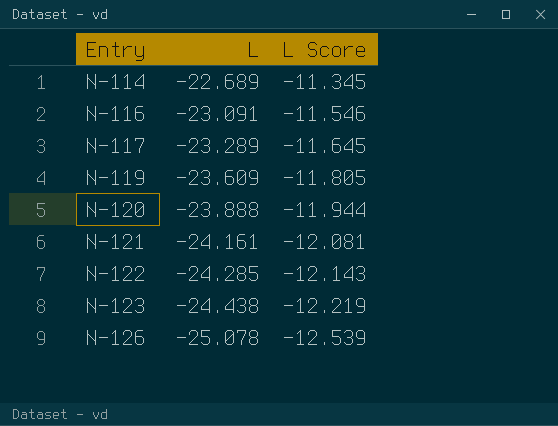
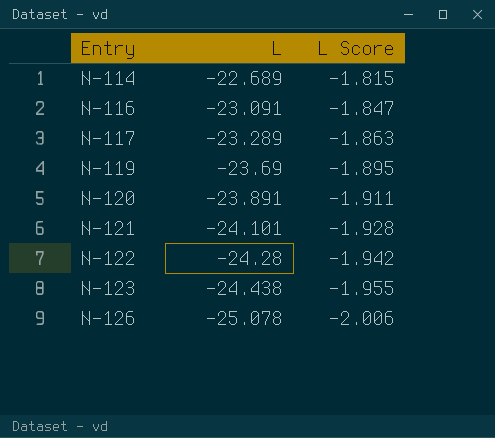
column L Score | formula: [L] * 0.5 -> [L] * 0.08
N-119 | L: -23.609 -> -23.69
N-120 | L: -23.888 -> -23.891
N-121 | L: -24.161 -> -24.101
N-122 | L: -24.285 -> -24.28

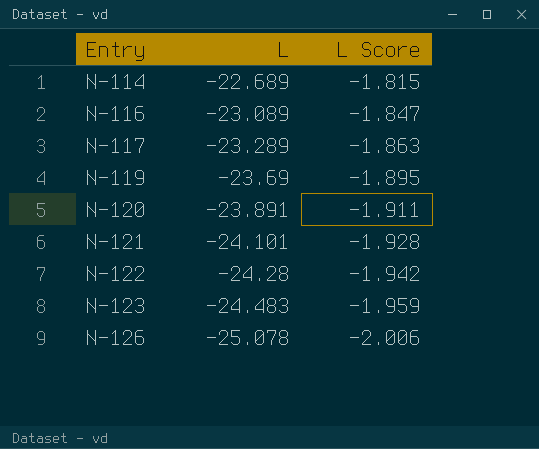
N-116 | L: -23.091 -> -23.089
N-123 | L: -24.438 -> -24.483
N-123 | L Score: -1.955 -> -1.959

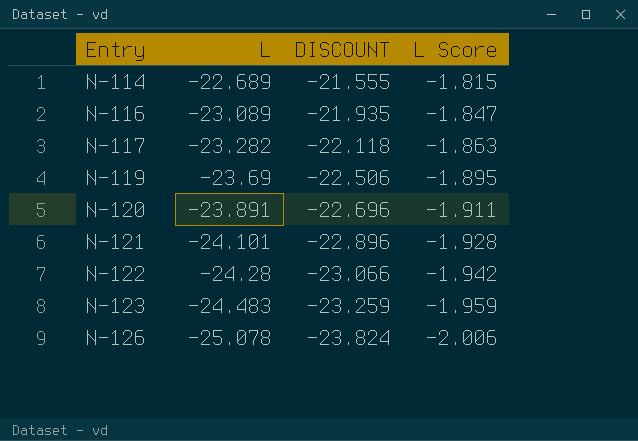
column DISCOUNT | formula: none -> [L] * 0.95
N-117 | L: -23.289 -> -23.282

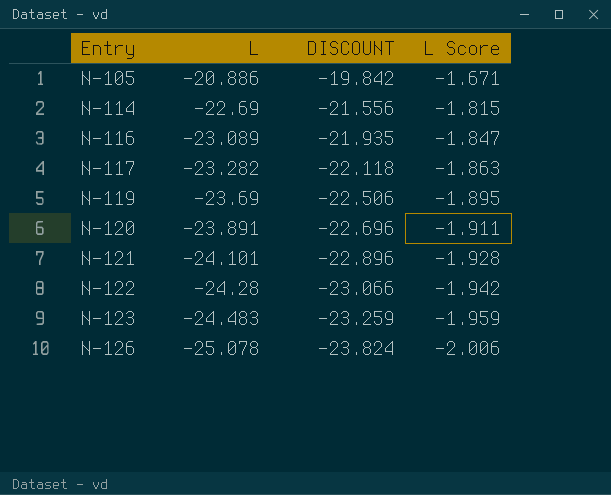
row N-105: none -> -20.886 | -19.842 | -1.671
N-114 | L: -22.689 -> -22.69
N-114 | DISCOUNT: -21.555 -> -21.556

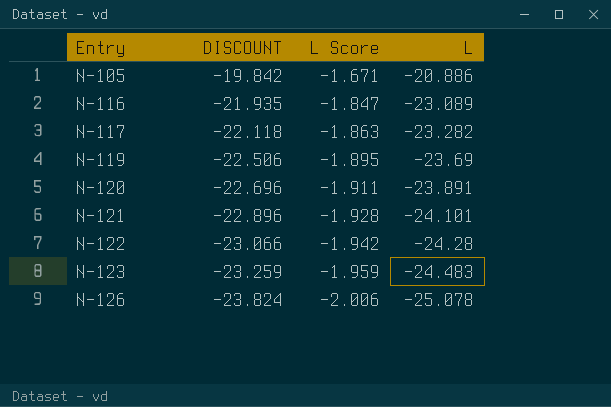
column L | position: 2 -> 4
row N-114: -22.69 | -21.556 | -1.815 -> none

